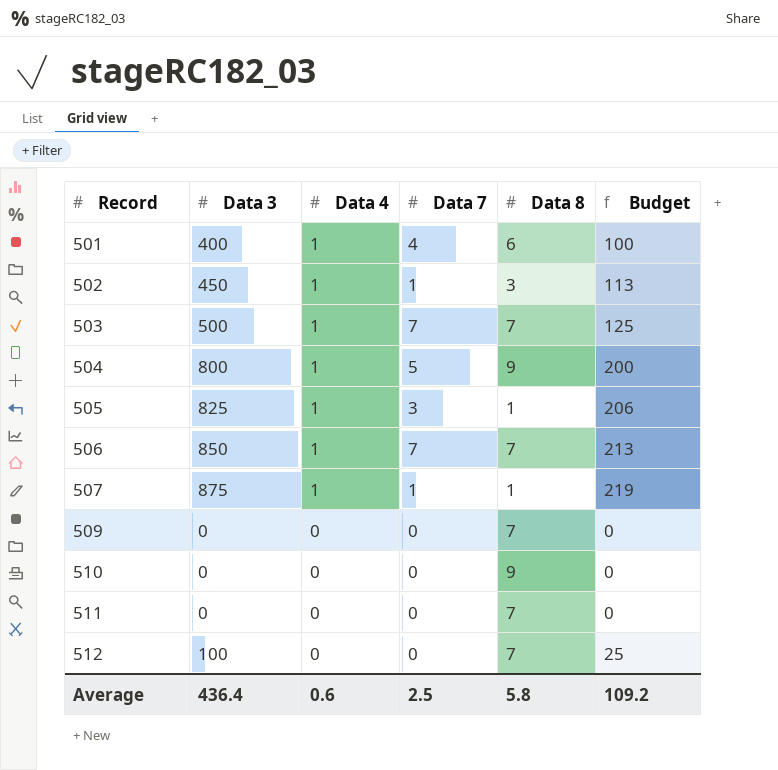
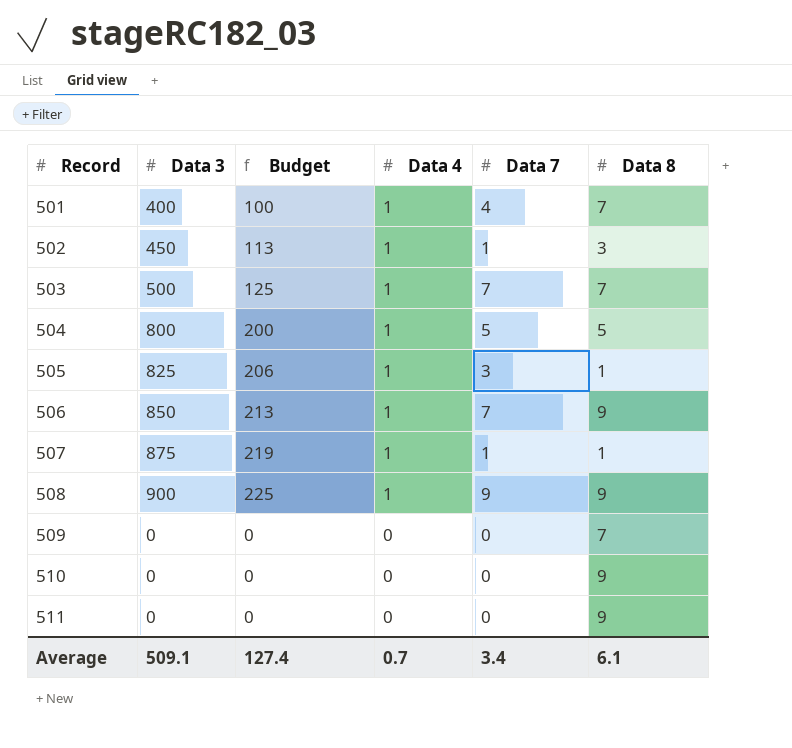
column Budget | position: 6 -> 3
row 512: 100 | 0 | 0 | 7 | 25 -> none
501 | Data 8: 6 -> 7
504 | Data 8: 9 -> 5
506 | Data 8: 7 -> 9
row 508: none -> 900 | 225 | 1 | 9 | 9
511 | Data 8: 7 -> 9
Average | Data 3: 436.4 -> 509.1
Average | Budget: 109.2 -> 127.4
Average | Data 4: 0.6 -> 0.7
Average | Data 7: 2.5 -> 3.4
Average | Data 8: 5.8 -> 6.1

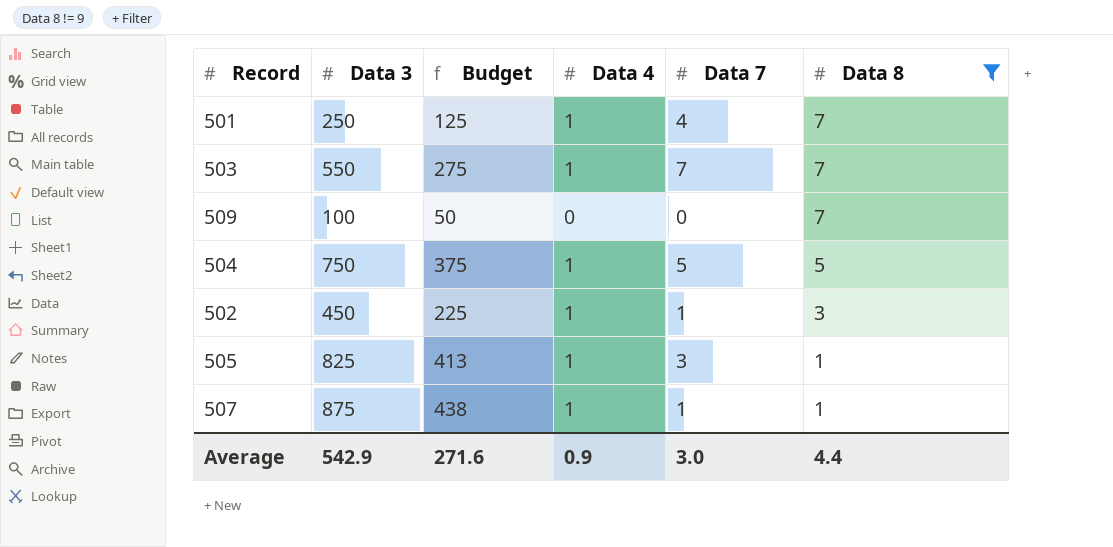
filter: none -> Data 8 != 9
row order: Record ascending -> Data 8 descending
column Budget | formula: [Data 3] * 0.25 -> [Data 3] * 0.5
501 | Data 3: 400 -> 250
503 | Data 3: 500 -> 550
509 | Data 3: 0 -> 100
504 | Data 3: 800 -> 750
Average | Data 3: 509.1 -> 542.9
Average | Budget: 127.4 -> 271.6
Average | Data 4: 0.7 -> 0.9
Average | Data 7: 3.4 -> 3.0
Average | Data 8: 6.1 -> 4.4

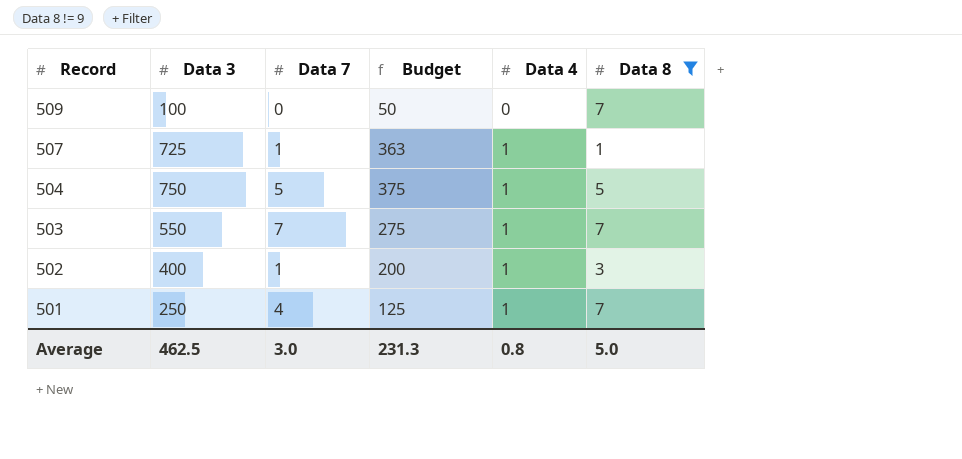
row order: Data 8 descending -> Record descending
column Data 7 | position: 5 -> 3
row 505: 825 | 413 | 1 | 3 | 1 -> none
507 | Data 3: 875 -> 725
507 | Budget: 438 -> 363
502 | Data 3: 450 -> 400
502 | Budget: 225 -> 200
Average | Data 3: 542.9 -> 462.5
Average | Budget: 271.6 -> 231.3
Average | Data 4: 0.9 -> 0.8
Average | Data 8: 4.4 -> 5.0

